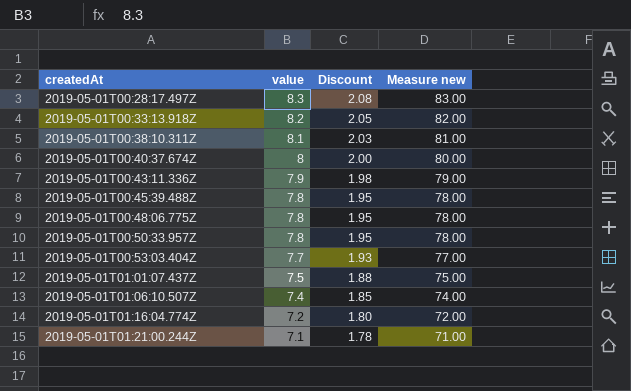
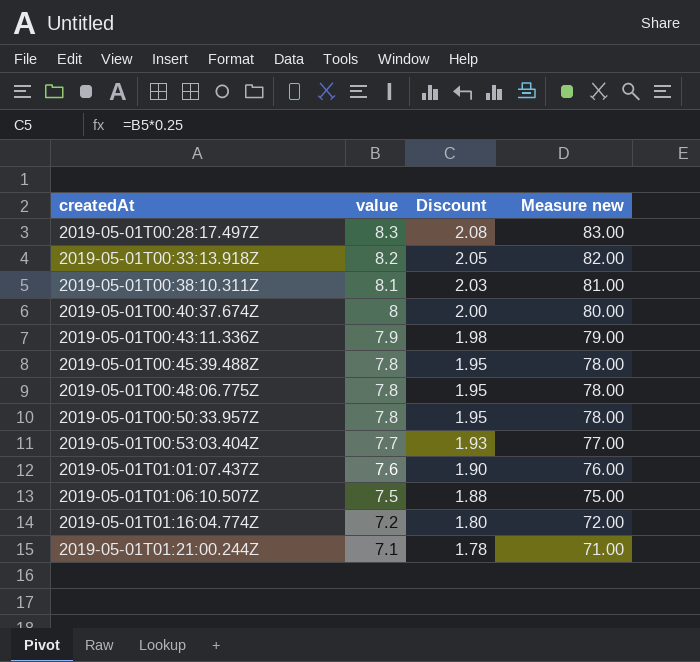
2019-05-01T01:01:07.437Z | value: 7.5 -> 7.6
2019-05-01T01:01:07.437Z | Discount: 1.88 -> 1.90
2019-05-01T01:01:07.437Z | Measure new: 75.00 -> 76.00
2019-05-01T01:06:10.507Z | value: 7.4 -> 7.5
2019-05-01T01:06:10.507Z | Discount: 1.85 -> 1.88
2019-05-01T01:06:10.507Z | Measure new: 74.00 -> 75.00

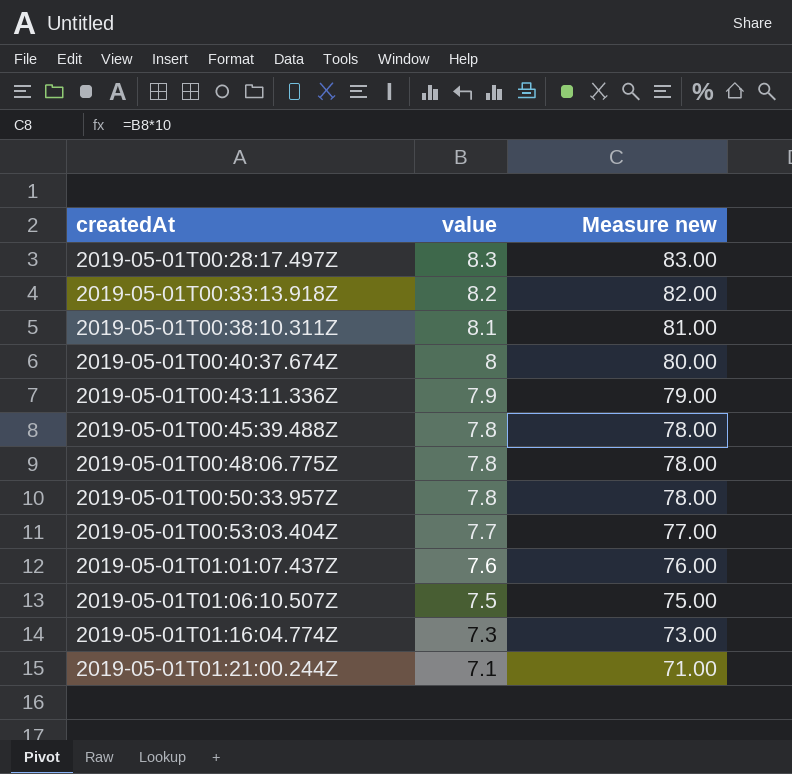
column Discount | formula: [value] * 0.25 -> none
2019-05-01T01:16:04.774Z | value: 7.2 -> 7.3
2019-05-01T01:16:04.774Z | Measure new: 72.00 -> 73.00

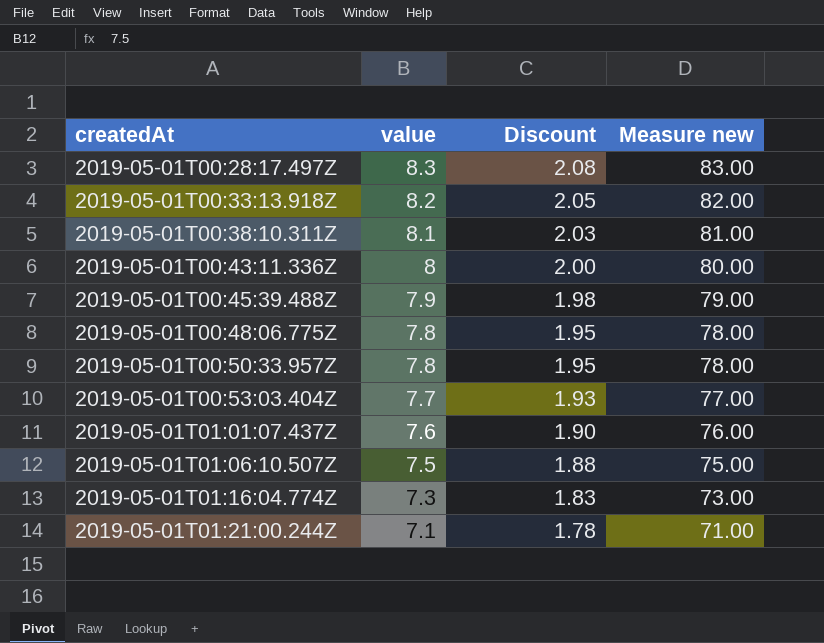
column Discount | formula: none -> [value] * 0.25
row 2019-05-01T00:40:37.674Z: 8 | 80.00 -> none
2019-05-01T00:43:11.336Z | value: 7.9 -> 8
2019-05-01T00:43:11.336Z | Measure new: 79.00 -> 80.00
2019-05-01T00:45:39.488Z | value: 7.8 -> 7.9
2019-05-01T00:45:39.488Z | Measure new: 78.00 -> 79.00

